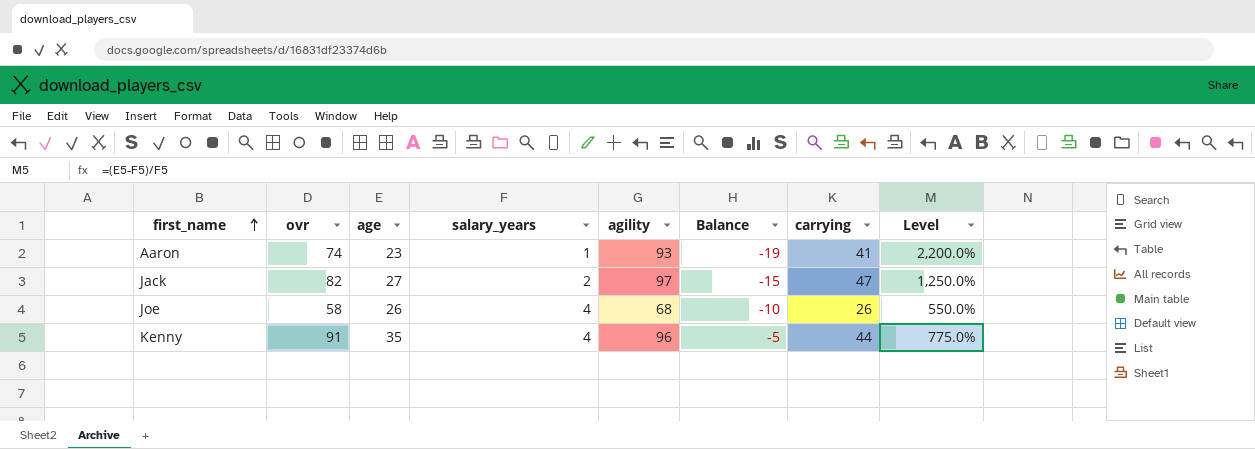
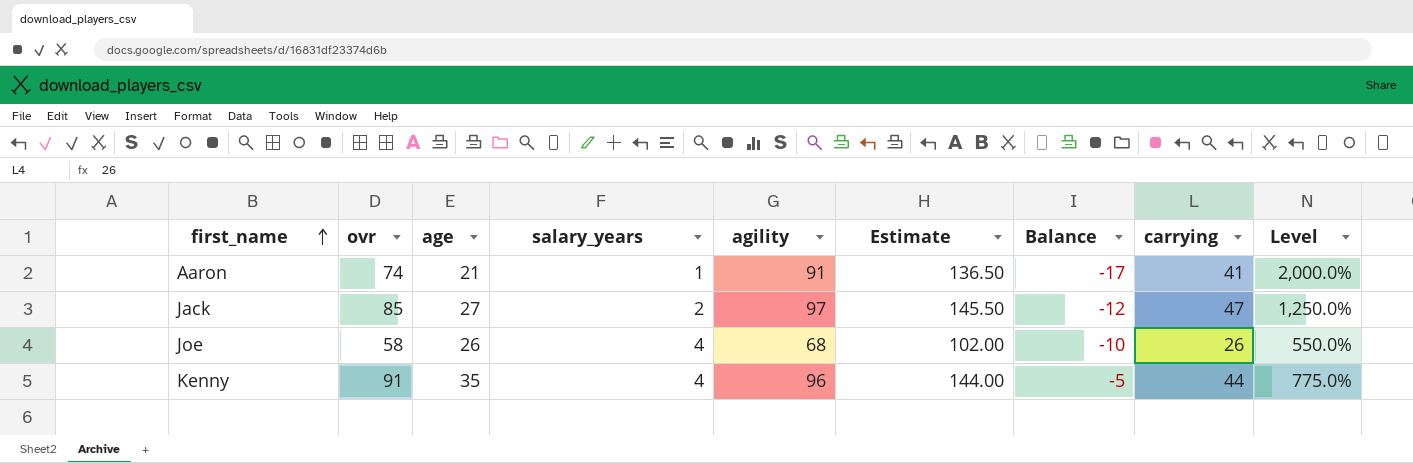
column Estimate | formula: none -> [agility] * 1.5
Aaron | age: 23 -> 21
Aaron | agility: 93 -> 91
Aaron | Balance: -19 -> -17
Aaron | Level: 2,200.0% -> 2,000.0%
Jack | ovr: 82 -> 85
Jack | Balance: -15 -> -12

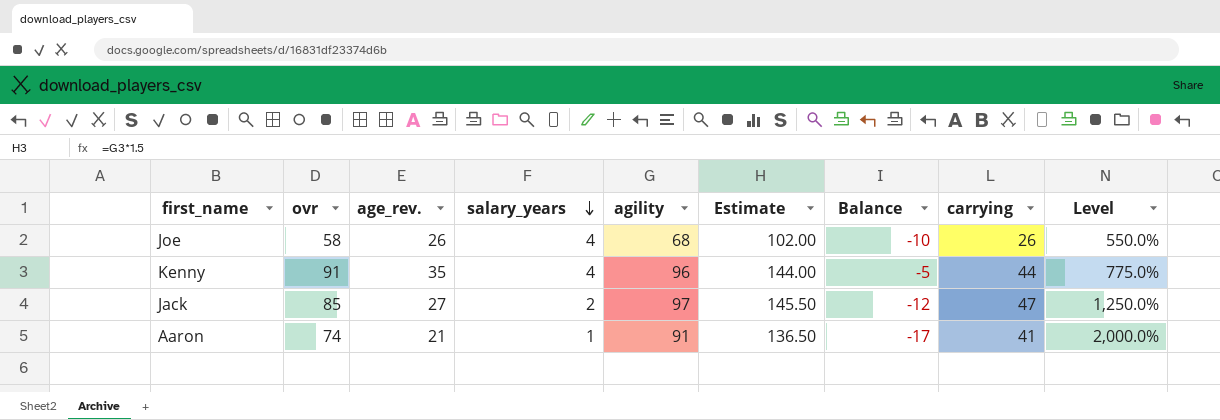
row order: first_name ascending -> salary_years descending
column name: age -> age_rev.

